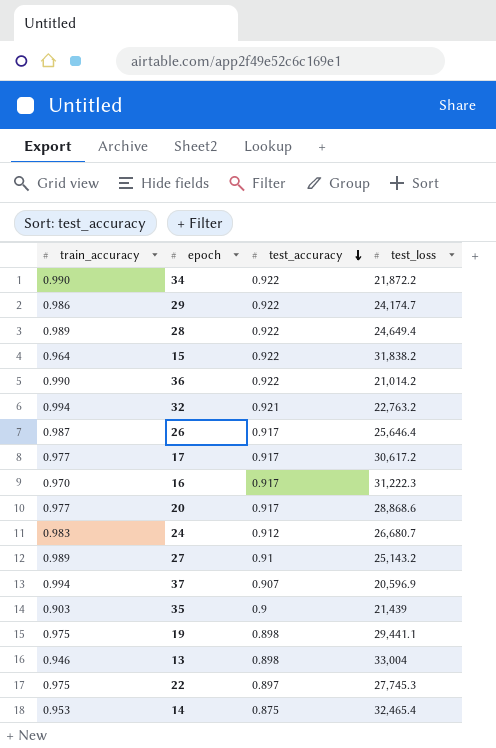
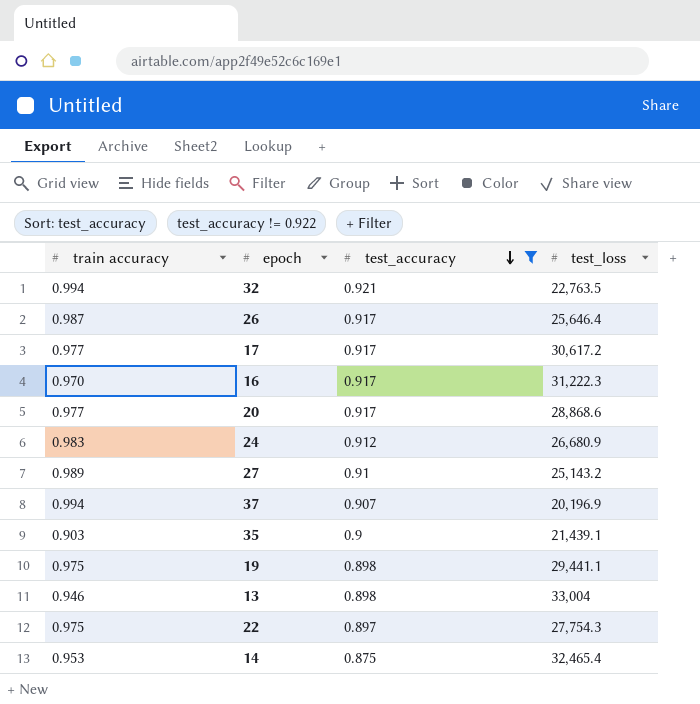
filter: none -> test_accuracy != 0.922
column name: train_accuracy -> train accuracy
32 | test_loss: 22,763.2 -> 22,763.5
24 | test_loss: 26,680.7 -> 26,680.9
37 | test_loss: 20,596.9 -> 20,196.9
35 | test_loss: 21,439 -> 21,439.1
22 | test_loss: 27,745.3 -> 27,754.3

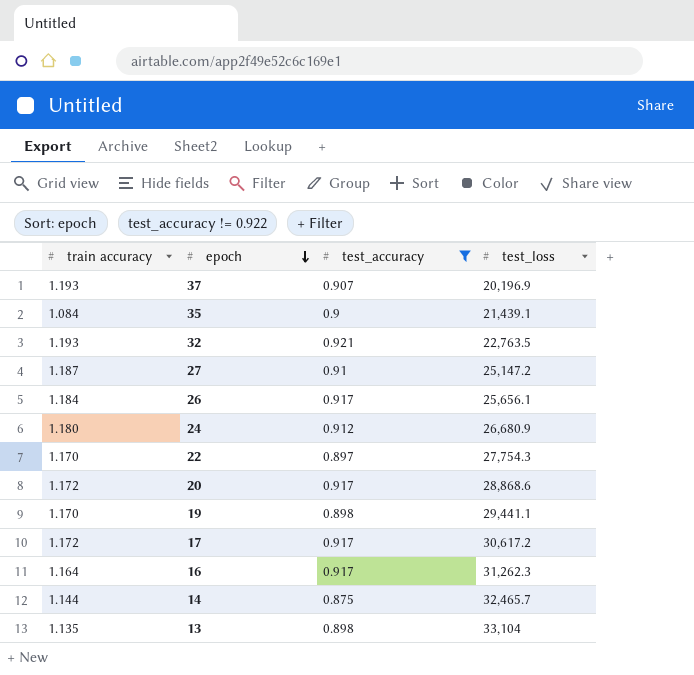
row order: test_accuracy descending -> epoch descending
37 | train accuracy: 0.994 -> 1.193
35 | train accuracy: 0.903 -> 1.084
32 | train accuracy: 0.994 -> 1.193
27 | train accuracy: 0.989 -> 1.187
27 | test_loss: 25,143.2 -> 25,147.2
26 | train accuracy: 0.987 -> 1.184
26 | test_loss: 25,646.4 -> 25,656.1
24 | train accuracy: 0.983 -> 1.180
22 | train accuracy: 0.975 -> 1.170
20 | train accuracy: 0.977 -> 1.172
19 | train accuracy: 0.975 -> 1.170
17 | train accuracy: 0.977 -> 1.172
16 | train accuracy: 0.970 -> 1.164
16 | test_loss: 31,222.3 -> 31,262.3
14 | train accuracy: 0.953 -> 1.144
14 | test_loss: 32,465.4 -> 32,465.7
13 | train accuracy: 0.946 -> 1.135
13 | test_loss: 33,004 -> 33,104

